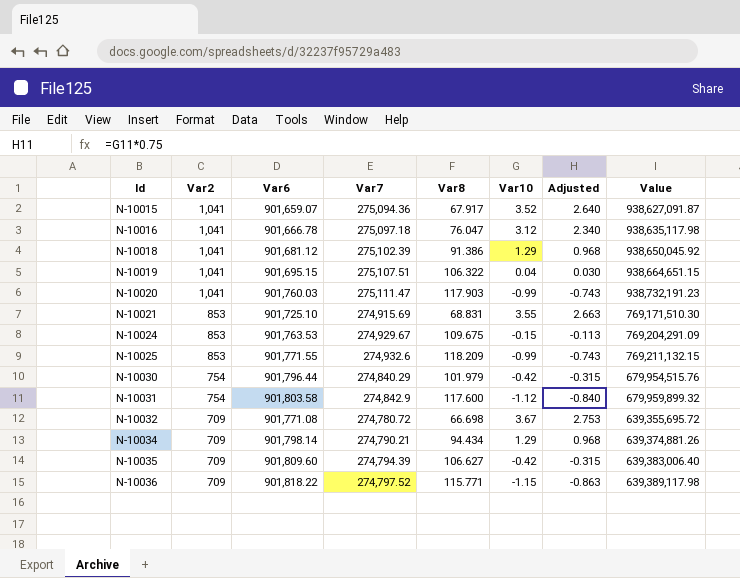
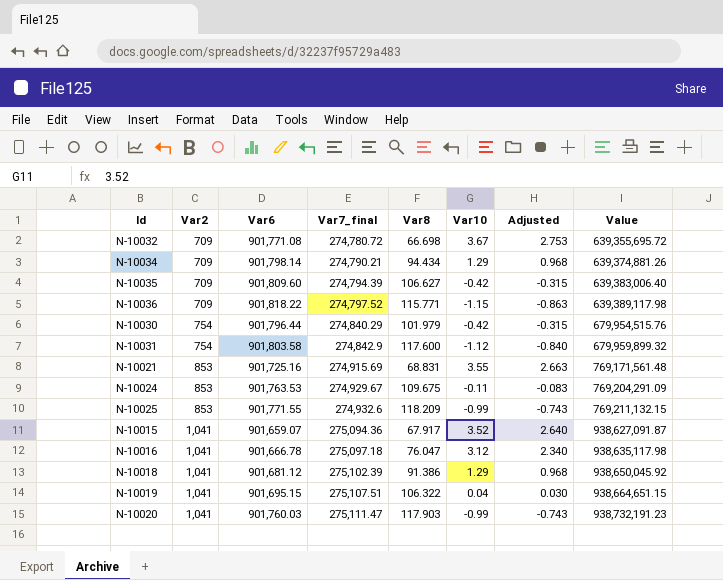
row order: Id ascending -> Var2 ascending
column name: Var7 -> Var7_final
N-10021 | Var6: 901,725.10 -> 901,725.16
N-10021 | Value: 769,171,510.30 -> 769,171,561.48
N-10024 | Var10: -0.15 -> -0.11
N-10024 | Adjusted: -0.113 -> -0.083

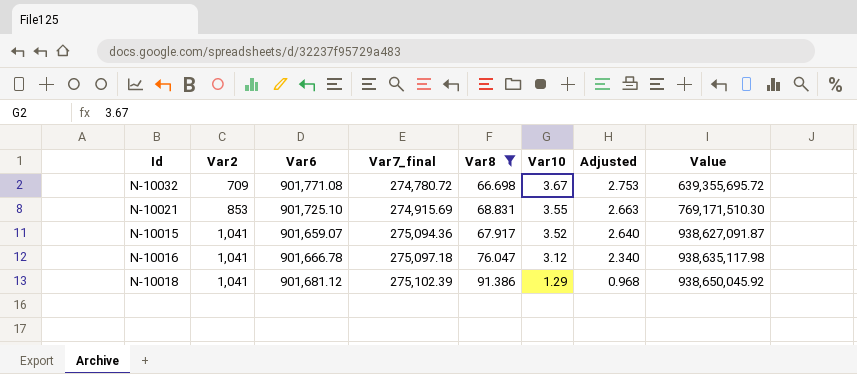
filter: none -> Var8 <= 91.386
N-10021 | Var6: 901,725.16 -> 901,725.10
N-10021 | Value: 769,171,561.48 -> 769,171,510.30

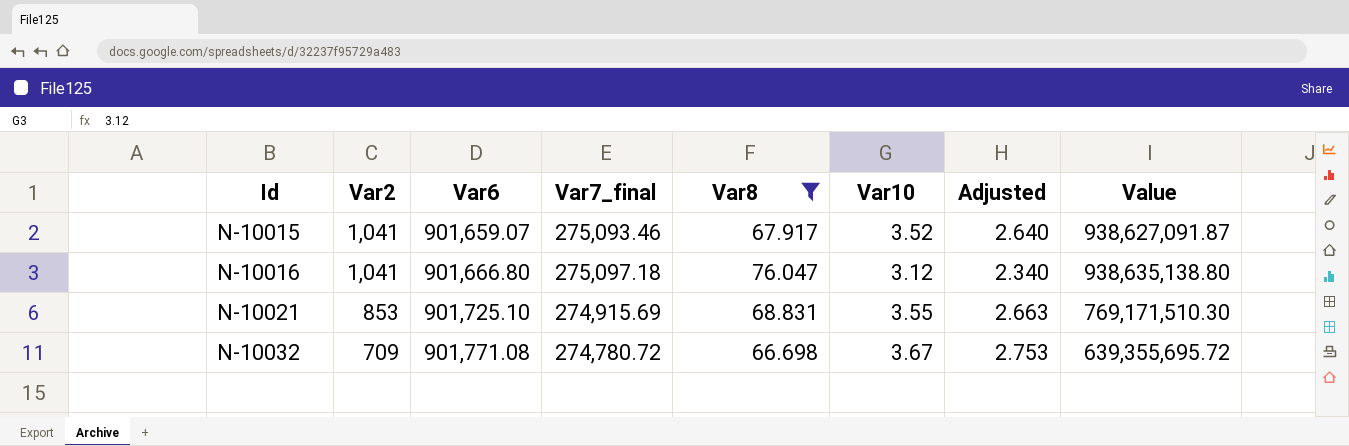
row order: Var2 ascending -> Id ascending
row N-10018: 1,041 | 901,681.12 | 275,102.39 | 91.386 | 1.29 | 0.968 | 938,650,045.92 -> none
N-10015 | Var7_final: 275,094.36 -> 275,093.46
N-10016 | Var6: 901,666.78 -> 901,666.80
N-10016 | Value: 938,635,117.98 -> 938,635,138.80

